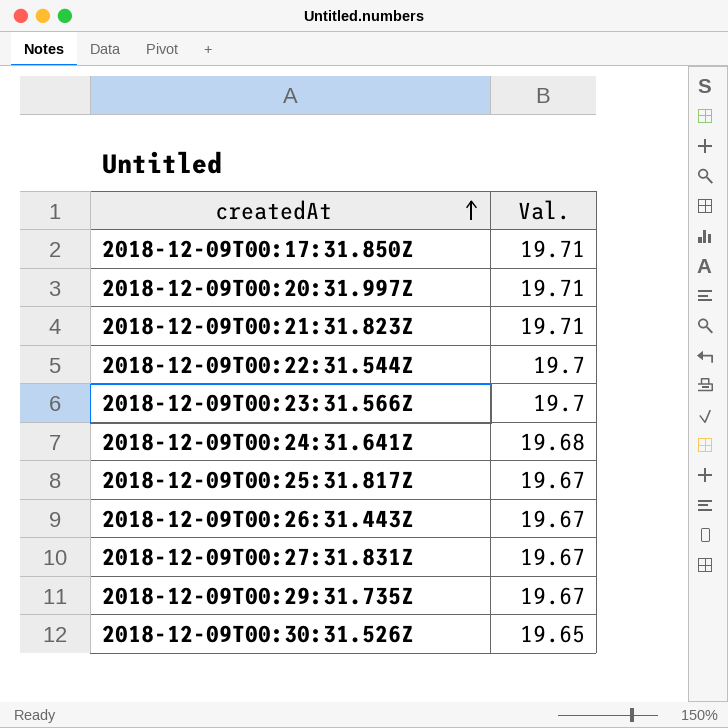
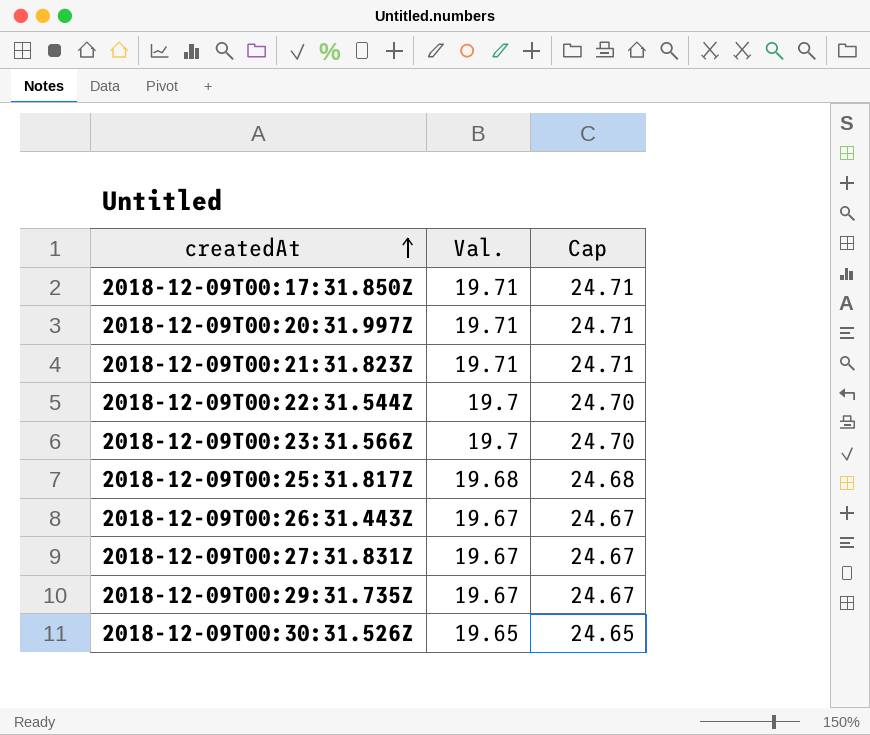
column Cap | formula: none -> [Val.] + 5
row 2018-12-09T00:24:31.641Z: 19.68 -> none
2018-12-09T00:25:31.817Z | Val.: 19.67 -> 19.68

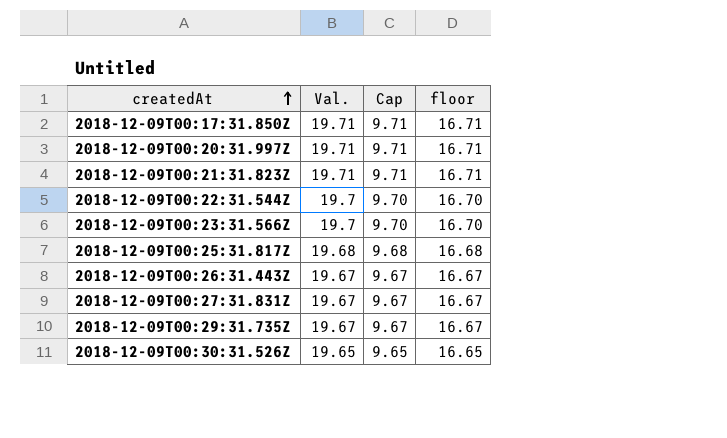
column Cap | formula: [Val.] + 5 -> [Val.] - 10
column floor | formula: none -> [Val.] - 3

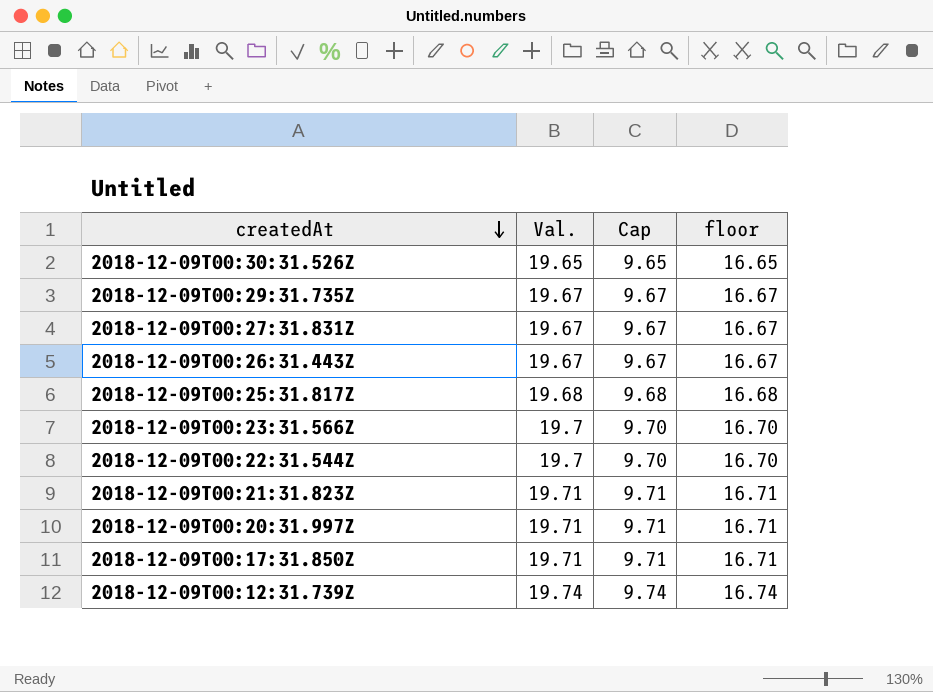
row order: createdAt ascending -> createdAt descending
row 2018-12-09T00:12:31.739Z: none -> 19.74 | 9.74 | 16.74

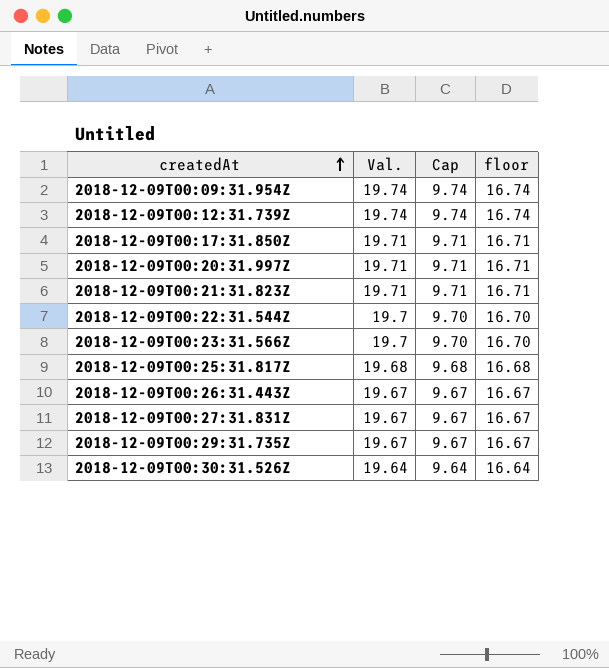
row order: createdAt descending -> createdAt ascending
row 2018-12-09T00:09:31.954Z: none -> 19.74 | 9.74 | 16.74
2018-12-09T00:30:31.526Z | Val.: 19.65 -> 19.64
2018-12-09T00:30:31.526Z | Cap: 9.65 -> 9.64
2018-12-09T00:30:31.526Z | floor: 16.65 -> 16.64

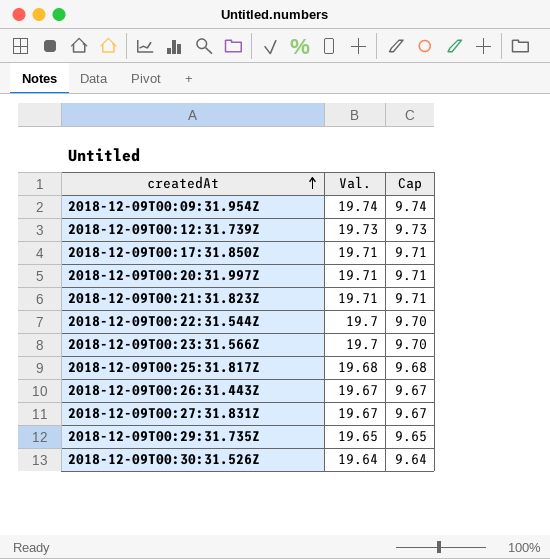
column floor | formula: [Val.] - 3 -> none
2018-12-09T00:12:31.739Z | Val.: 19.74 -> 19.73
2018-12-09T00:12:31.739Z | Cap: 9.74 -> 9.73
2018-12-09T00:29:31.735Z | Val.: 19.67 -> 19.65
2018-12-09T00:29:31.735Z | Cap: 9.67 -> 9.65

